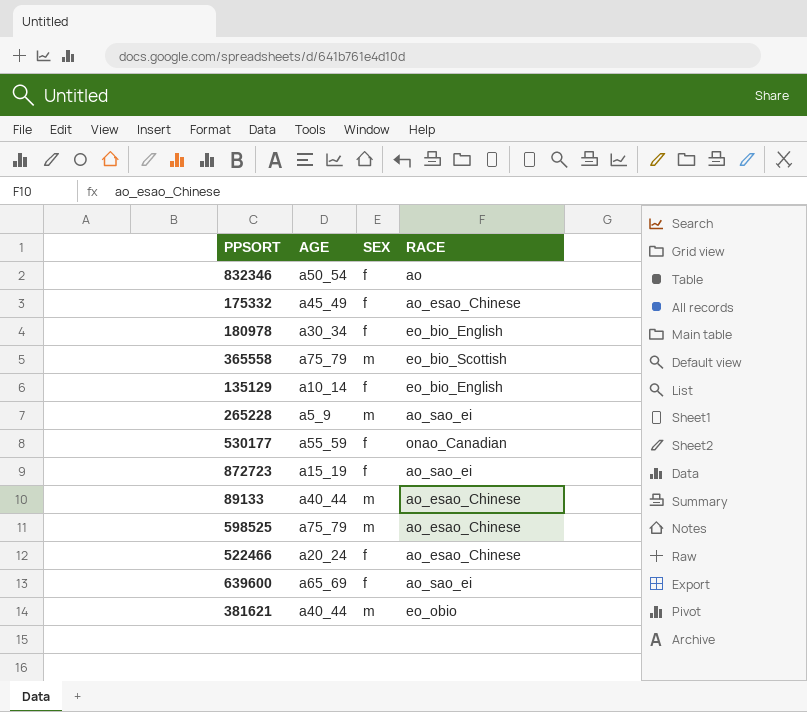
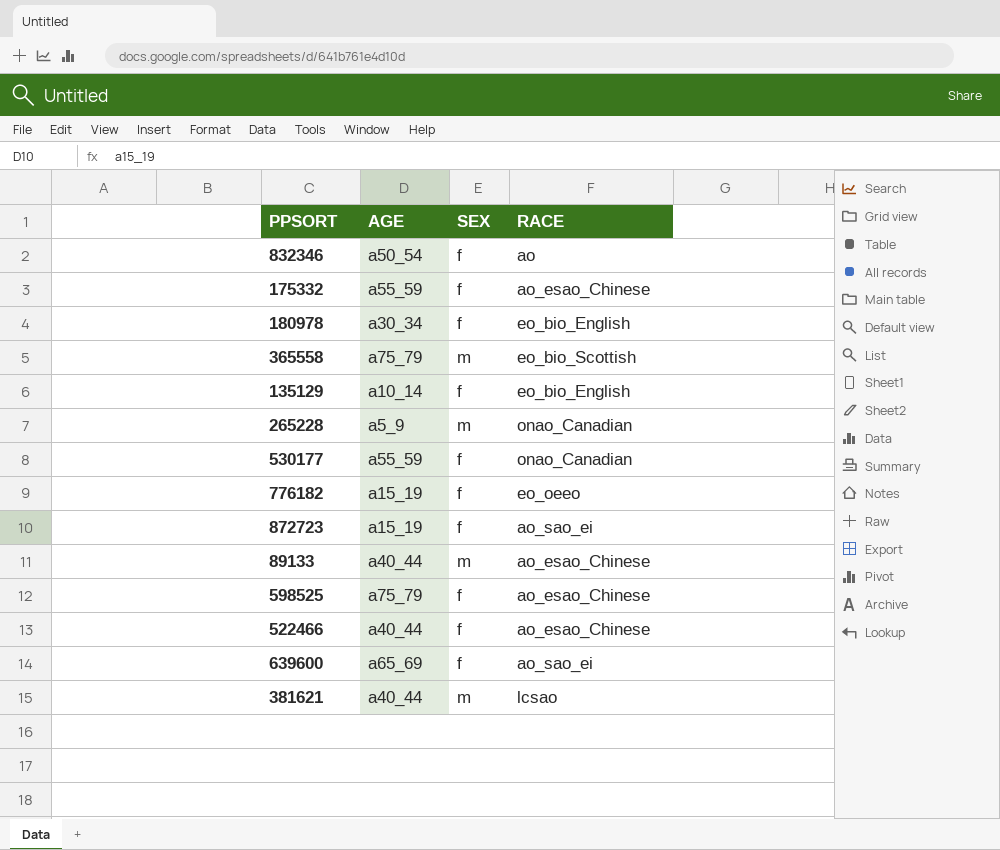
175332 | AGE: a45_49 -> a55_59
265228 | RACE: ao_sao_ei -> onao_Canadian
row 776182: none -> a15_19 | f | eo_oeeo
598525 | SEX: m -> f
522466 | AGE: a20_24 -> a40_44
381621 | RACE: eo_obio -> lcsao

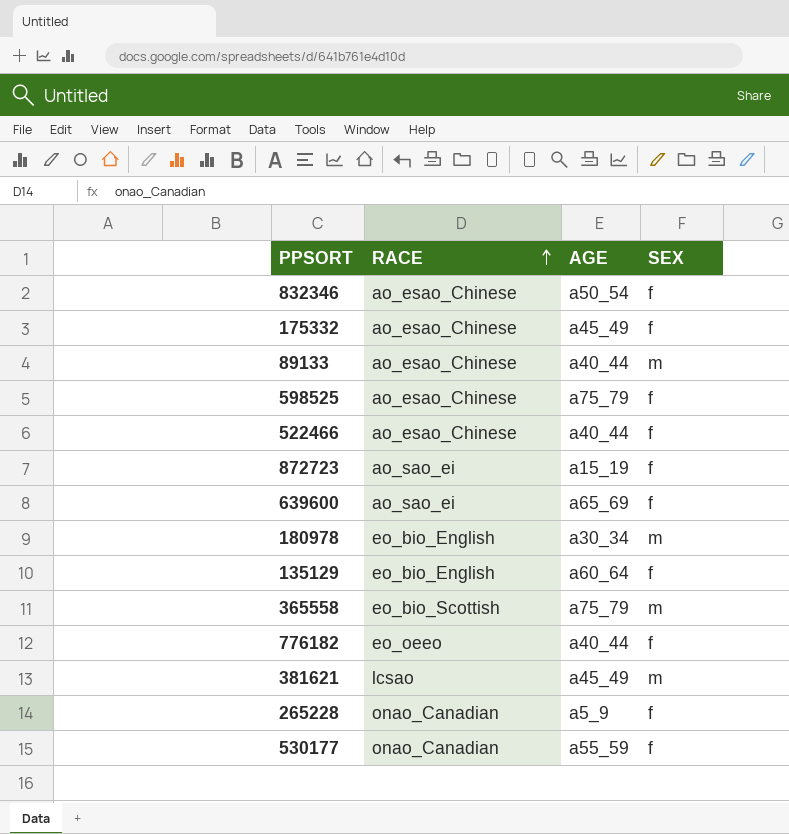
row order: none -> RACE ascending
column RACE | position: 4 -> 2
832346 | RACE: ao -> ao_esao_Chinese
175332 | AGE: a55_59 -> a45_49
180978 | SEX: f -> m
135129 | AGE: a10_14 -> a60_64
776182 | AGE: a15_19 -> a40_44
381621 | AGE: a40_44 -> a45_49
265228 | SEX: m -> f

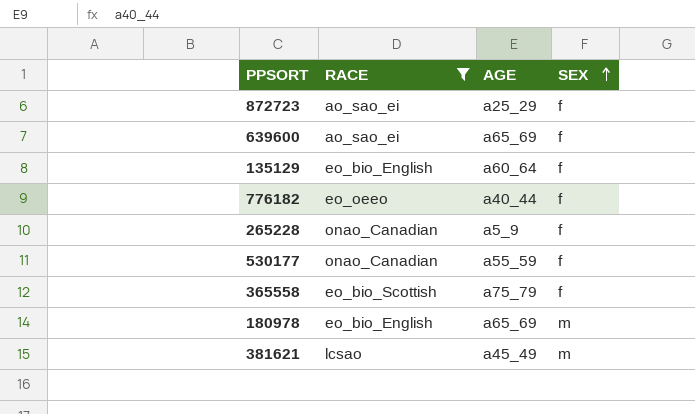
filter: none -> RACE != ao_esao_Chinese
row order: RACE ascending -> SEX ascending
872723 | AGE: a15_19 -> a25_29
365558 | SEX: m -> f
180978 | AGE: a30_34 -> a65_69

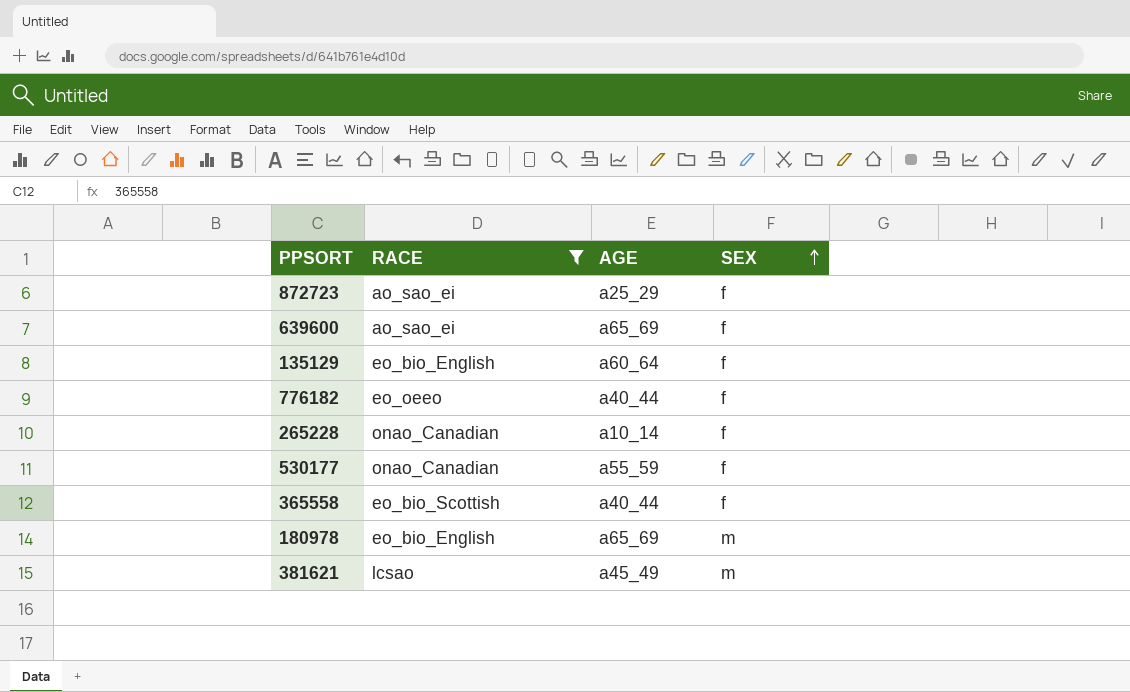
265228 | AGE: a5_9 -> a10_14
365558 | AGE: a75_79 -> a40_44

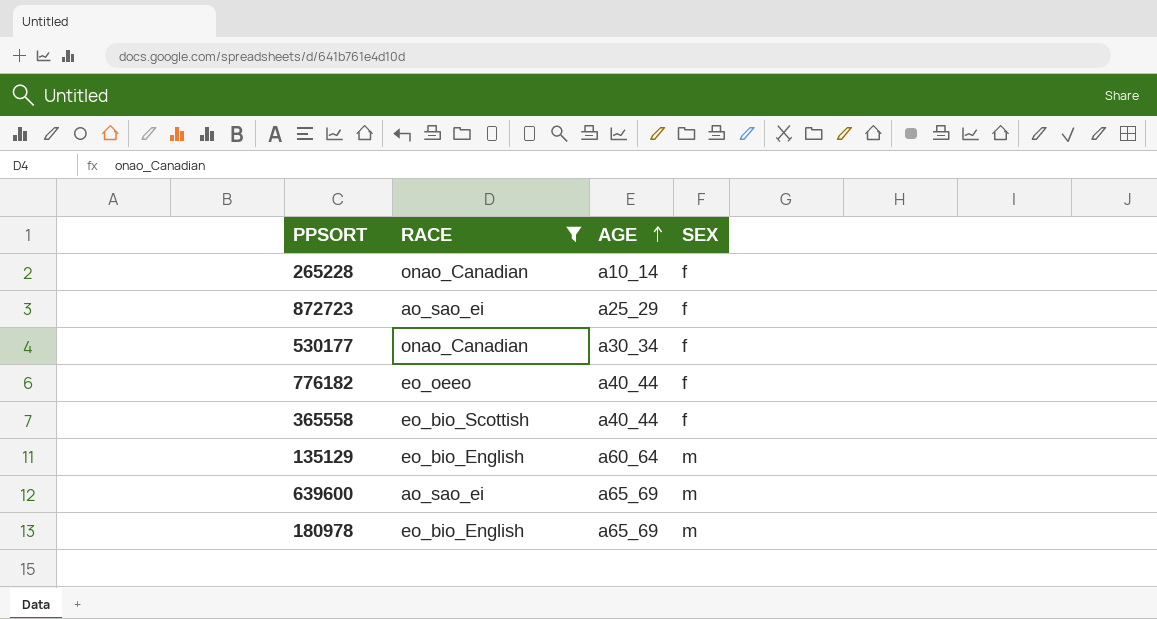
row order: SEX ascending -> AGE ascending
row 381621: lcsao | a45_49 | m -> none
530177 | AGE: a55_59 -> a30_34
135129 | SEX: f -> m
639600 | SEX: f -> m

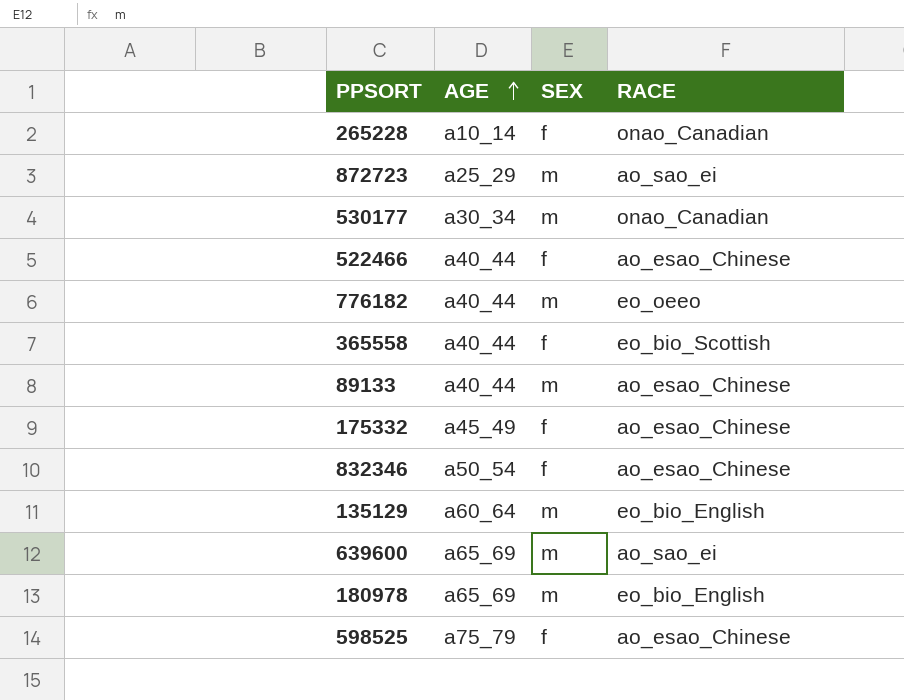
filter: RACE != ao_esao_Chinese -> none
column RACE | position: 2 -> 4
872723 | SEX: f -> m
530177 | SEX: f -> m
776182 | SEX: f -> m

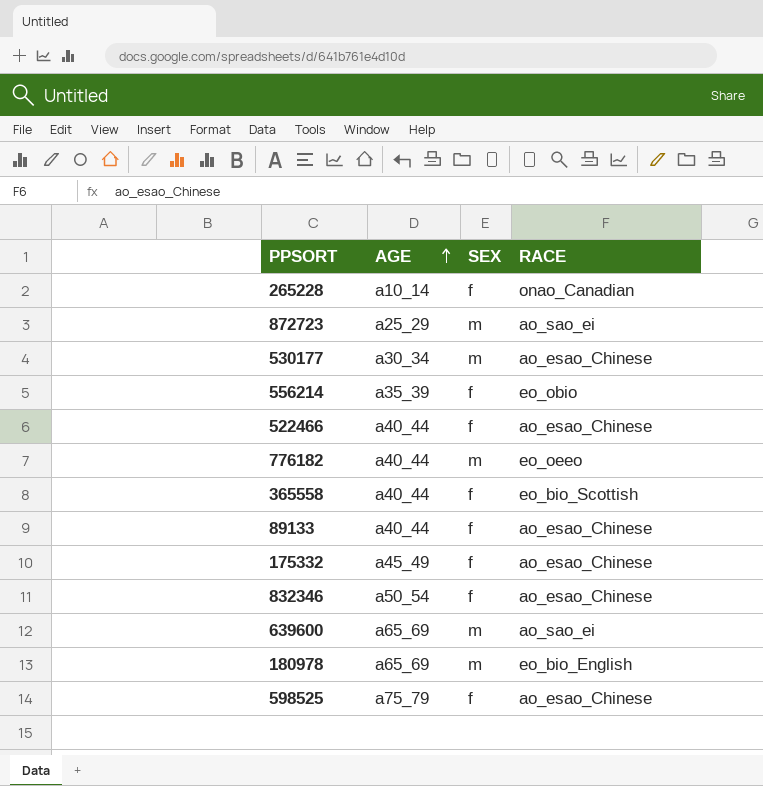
row 135129: a60_64 | m | eo_bio_English -> none
530177 | RACE: onao_Canadian -> ao_esao_Chinese
row 556214: none -> a35_39 | f | eo_obio
89133 | SEX: m -> f

